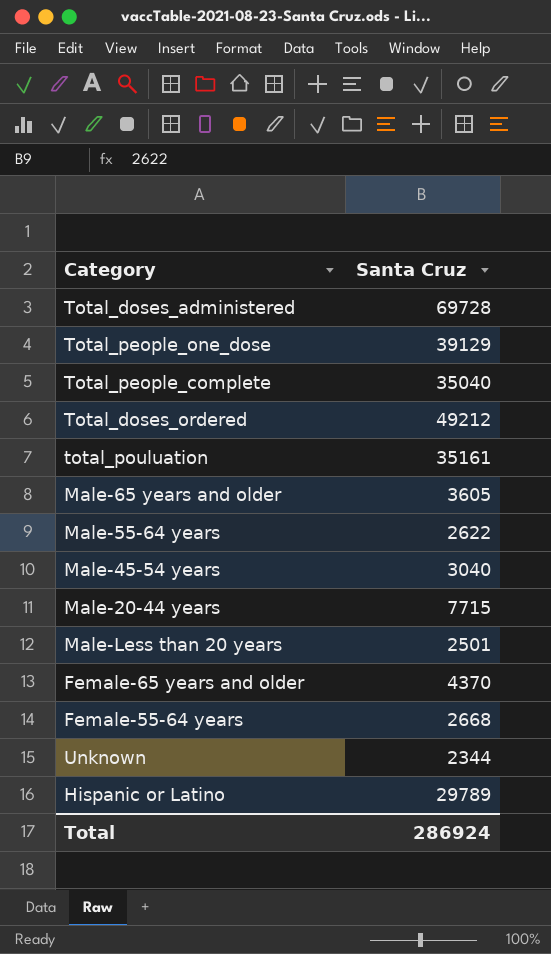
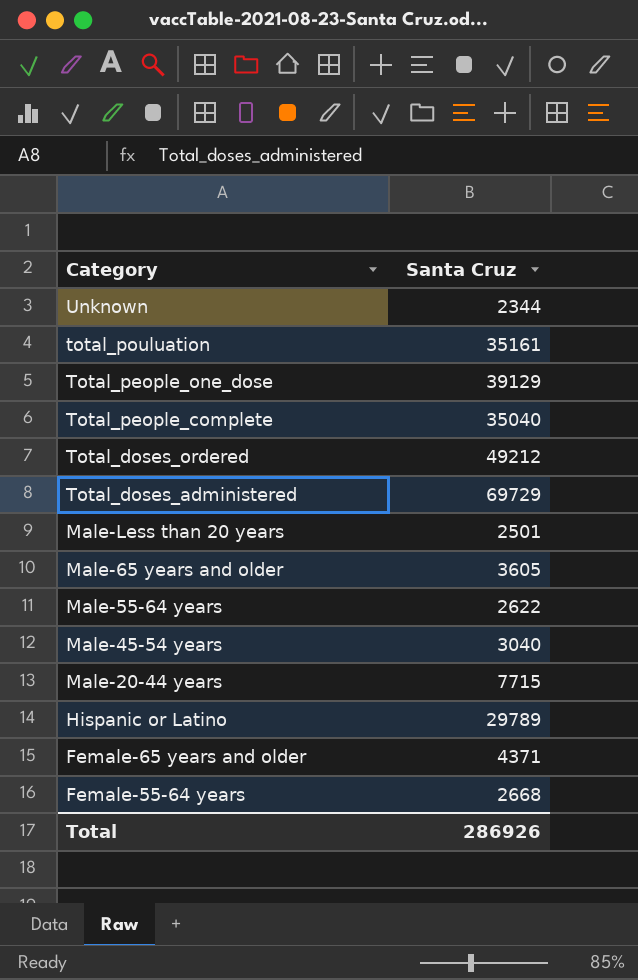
row order: none -> Category descending
Total_doses_administered | Santa Cruz: 69728 -> 69729
Female-65 years and older | Santa Cruz: 4370 -> 4371
Total | Santa Cruz: 286924 -> 286926

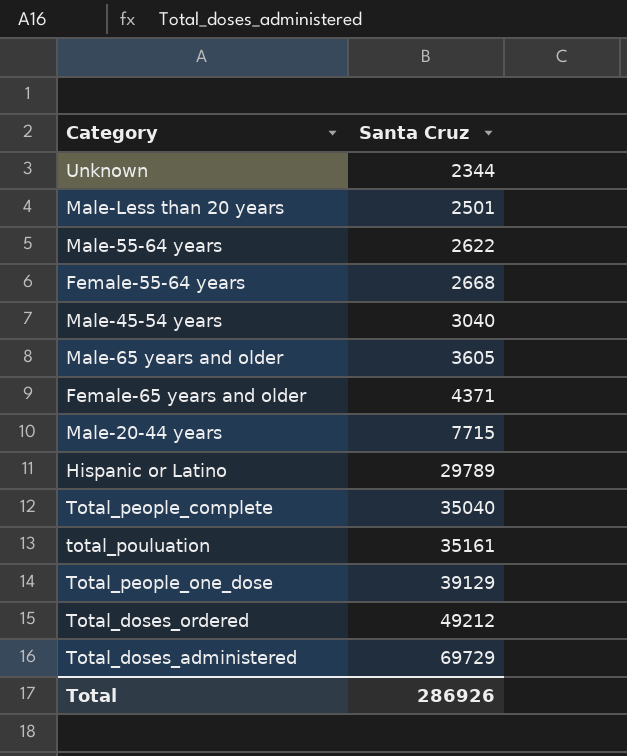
row order: Category descending -> Santa Cruz ascending

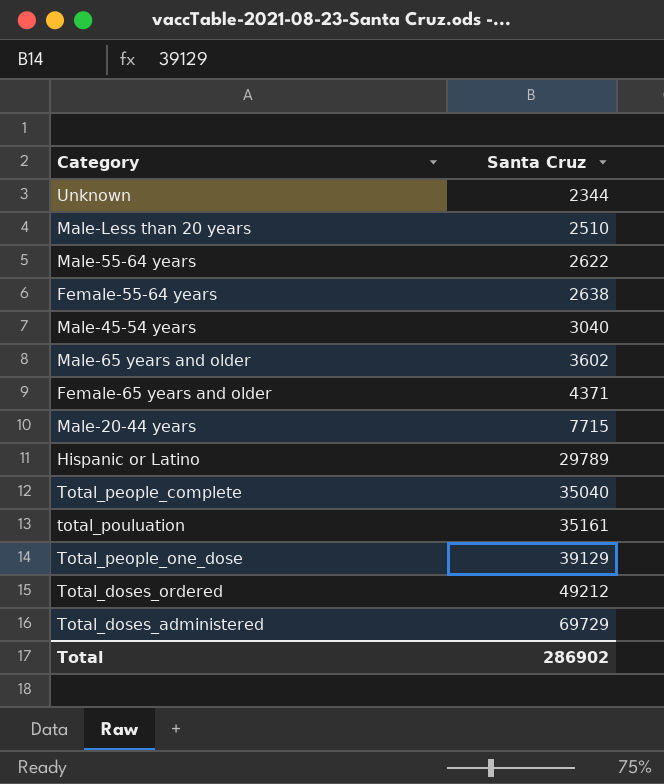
Male-Less than 20 years | Santa Cruz: 2501 -> 2510
Female-55-64 years | Santa Cruz: 2668 -> 2638
Male-65 years and older | Santa Cruz: 3605 -> 3602
Total | Santa Cruz: 286926 -> 286902

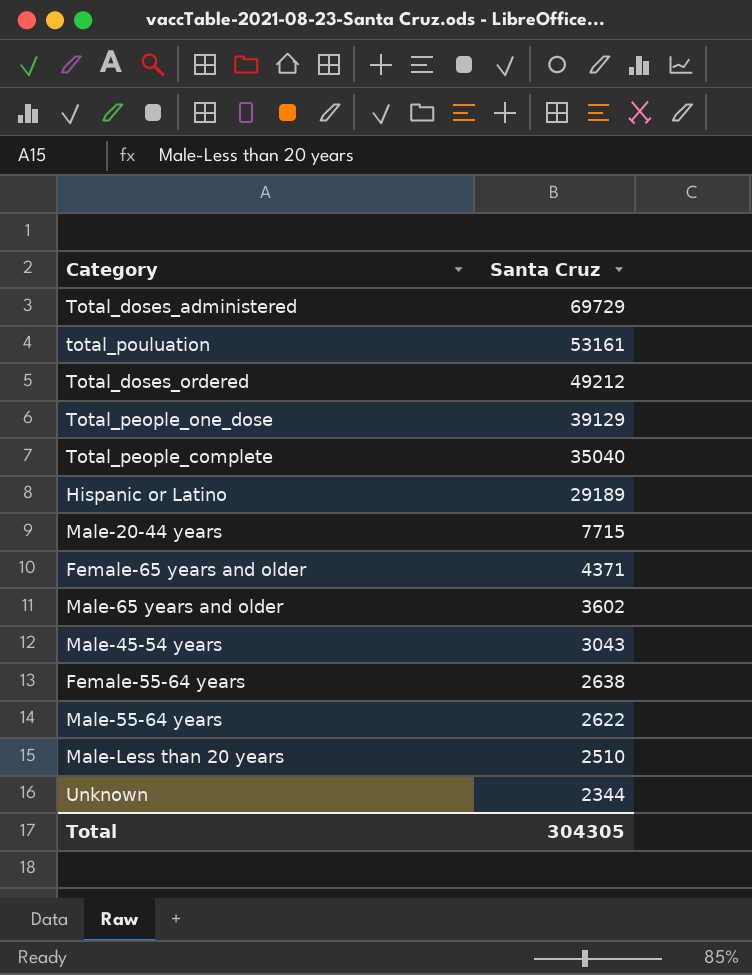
row order: Santa Cruz ascending -> Santa Cruz descending
total_pouluation | Santa Cruz: 35161 -> 53161
Hispanic or Latino | Santa Cruz: 29789 -> 29189
Male-45-54 years | Santa Cruz: 3040 -> 3043
Total | Santa Cruz: 286902 -> 304305

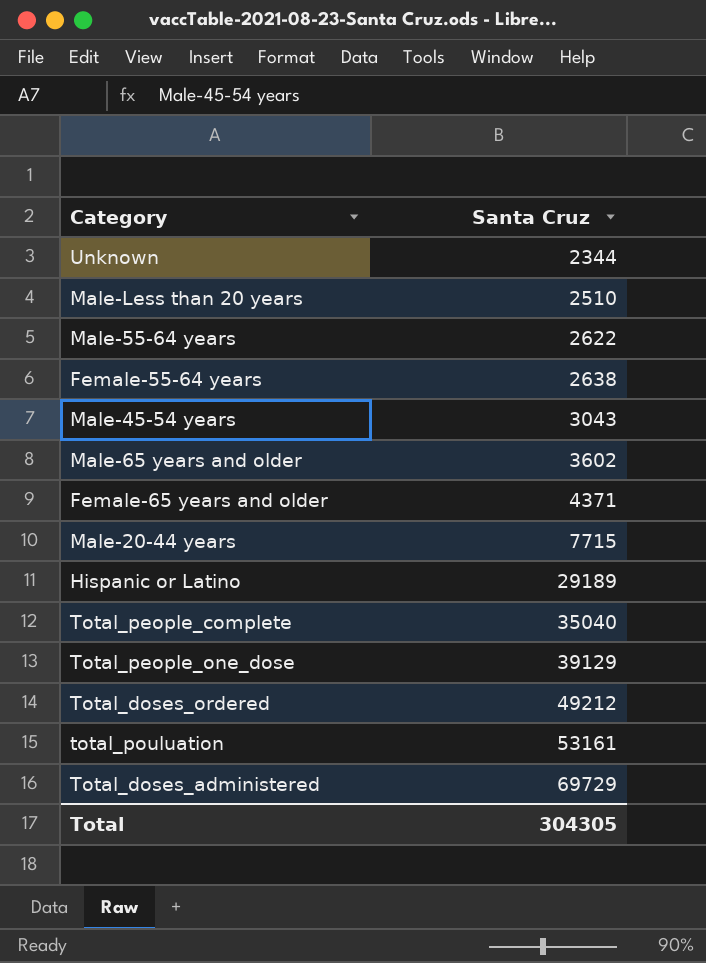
row order: Santa Cruz descending -> Santa Cruz ascending

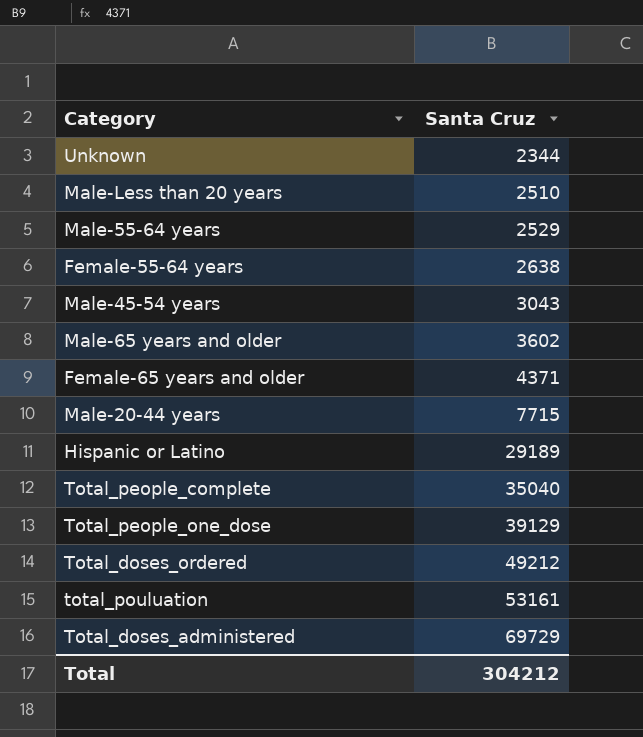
Male-55-64 years | Santa Cruz: 2622 -> 2529
Total | Santa Cruz: 304305 -> 304212

